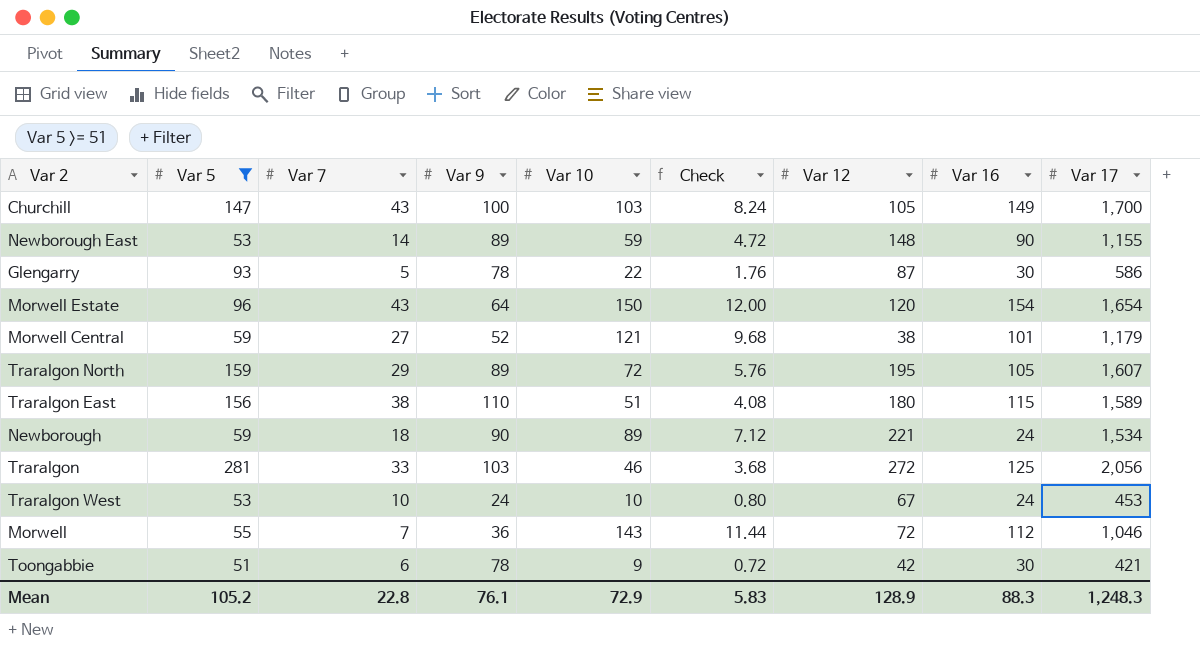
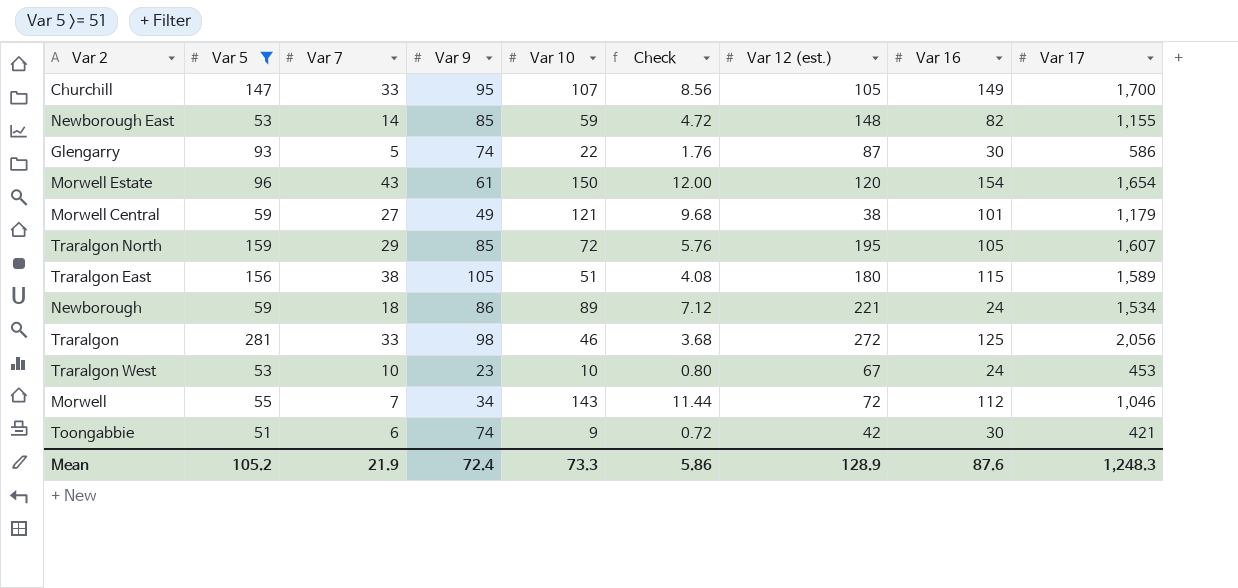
column name: Var 12 -> Var 12 (est.)
Churchill | Var 7: 43 -> 33
Churchill | Var 9: 100 -> 95
Churchill | Var 10: 103 -> 107
Churchill | Check: 8.24 -> 8.56
Newborough East | Var 9: 89 -> 85
Newborough East | Var 16: 90 -> 82
Glengarry | Var 9: 78 -> 74
Morwell Estate | Var 9: 64 -> 61
Morwell Central | Var 9: 52 -> 49
Traralgon North | Var 9: 89 -> 85
Traralgon East | Var 9: 110 -> 105
Newborough | Var 9: 90 -> 86
Traralgon | Var 9: 103 -> 98
Traralgon West | Var 9: 24 -> 23
Morwell | Var 9: 36 -> 34
Toongabbie | Var 9: 78 -> 74
Mean | Var 7: 22.8 -> 21.9
Mean | Var 9: 76.1 -> 72.4
Mean | Var 10: 72.9 -> 73.3
Mean | Check: 5.83 -> 5.86
Mean | Var 16: 88.3 -> 87.6

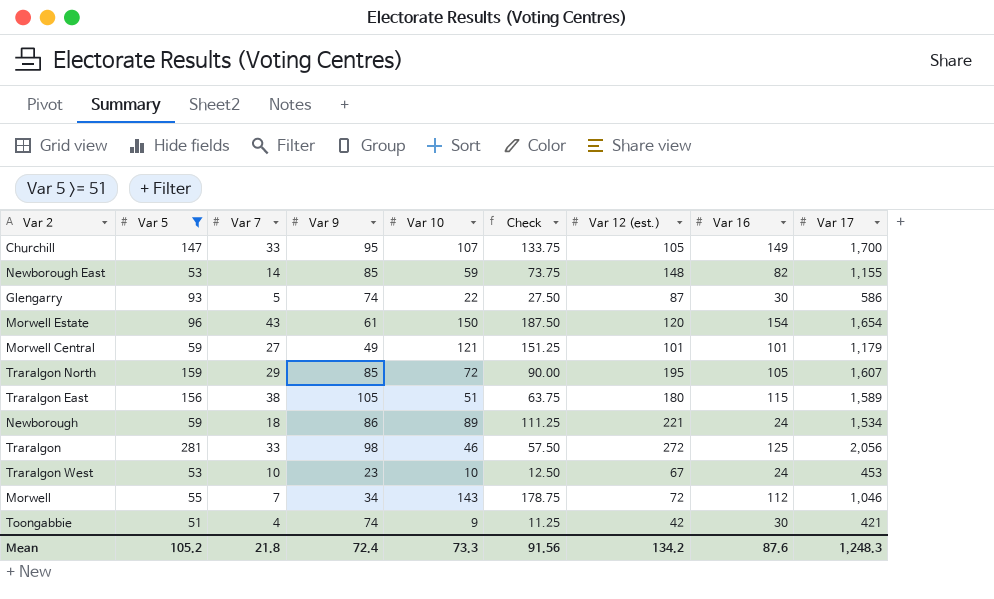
column Check | formula: [Var 10] * 0.08 -> [Var 10] * 1.25
Morwell Central | Var 12 (est.): 38 -> 101
Toongabbie | Var 7: 6 -> 4
Mean | Var 7: 21.9 -> 21.8
Mean | Check: 5.86 -> 91.56
Mean | Var 12 (est.): 128.9 -> 134.2

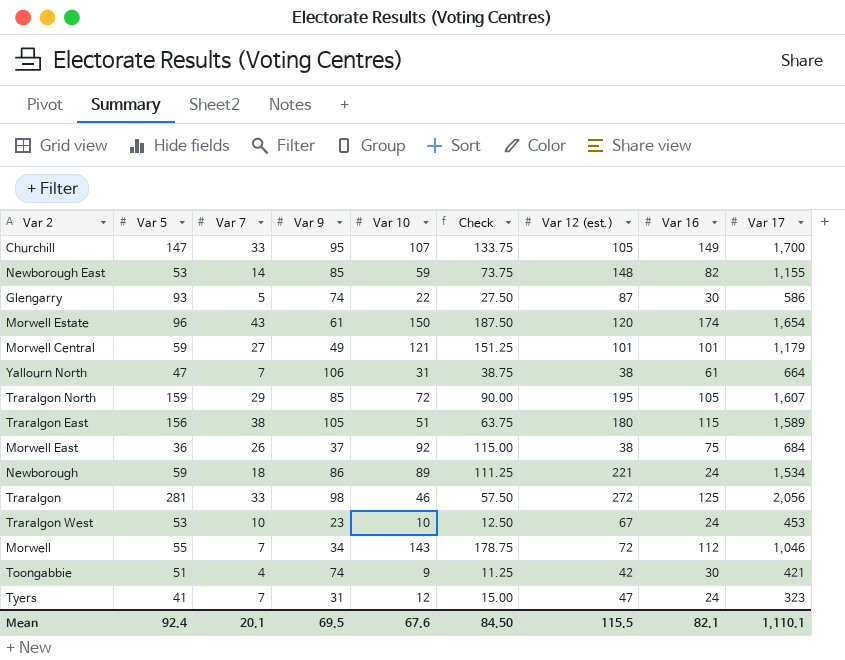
filter: Var 5 >= 51 -> none
Morwell Estate | Var 16: 154 -> 174
Mean | Var 5: 105.2 -> 92.4
Mean | Var 7: 21.8 -> 20.1
Mean | Var 9: 72.4 -> 69.5
Mean | Var 10: 73.3 -> 67.6
Mean | Check: 91.56 -> 84.50
Mean | Var 12 (est.): 134.2 -> 115.5
Mean | Var 16: 87.6 -> 82.1
Mean | Var 17: 1,248.3 -> 1,110.1

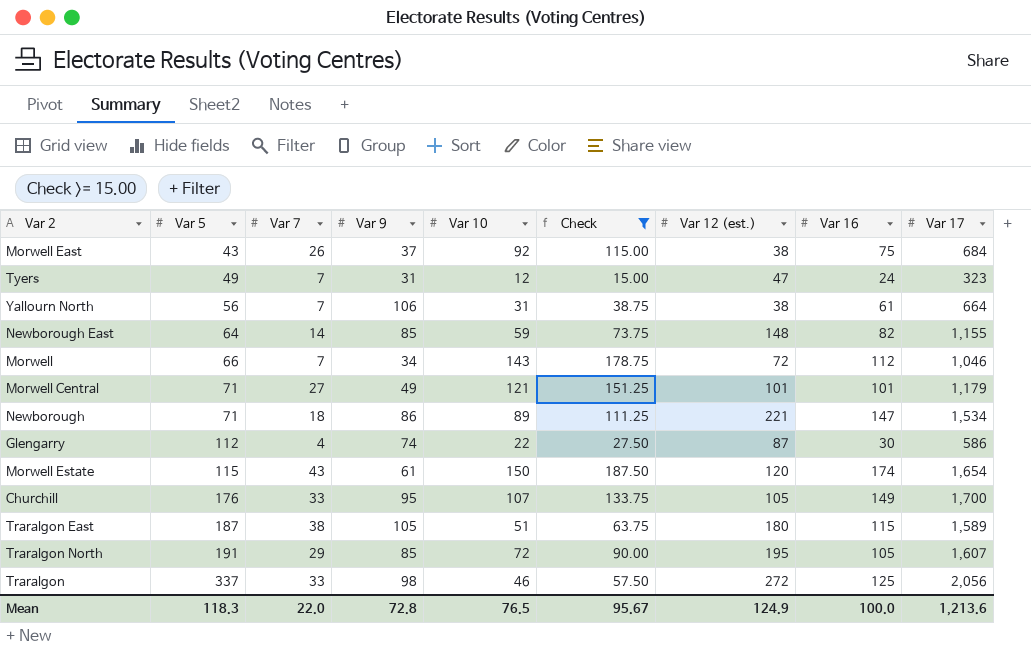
filter: none -> Check >= 15.00
row order: none -> Var 5 ascending
Morwell East | Var 5: 36 -> 43
Tyers | Var 5: 41 -> 49
Yallourn North | Var 5: 47 -> 56
Newborough East | Var 5: 53 -> 64
Morwell | Var 5: 55 -> 66
Morwell Central | Var 5: 59 -> 71
Newborough | Var 5: 59 -> 71
Newborough | Var 16: 24 -> 147
Glengarry | Var 5: 93 -> 112
Glengarry | Var 7: 5 -> 4
Morwell Estate | Var 5: 96 -> 115
Churchill | Var 5: 147 -> 176
Traralgon East | Var 5: 156 -> 187
Traralgon North | Var 5: 159 -> 191
Traralgon | Var 5: 281 -> 337
Mean | Var 5: 92.4 -> 118.3
Mean | Var 7: 20.1 -> 22.0
Mean | Var 9: 69.5 -> 72.8
Mean | Var 10: 67.6 -> 76.5
Mean | Check: 84.50 -> 95.67
Mean | Var 12 (est.): 115.5 -> 124.9
Mean | Var 16: 82.1 -> 100.0
Mean | Var 17: 1,110.1 -> 1,213.6

